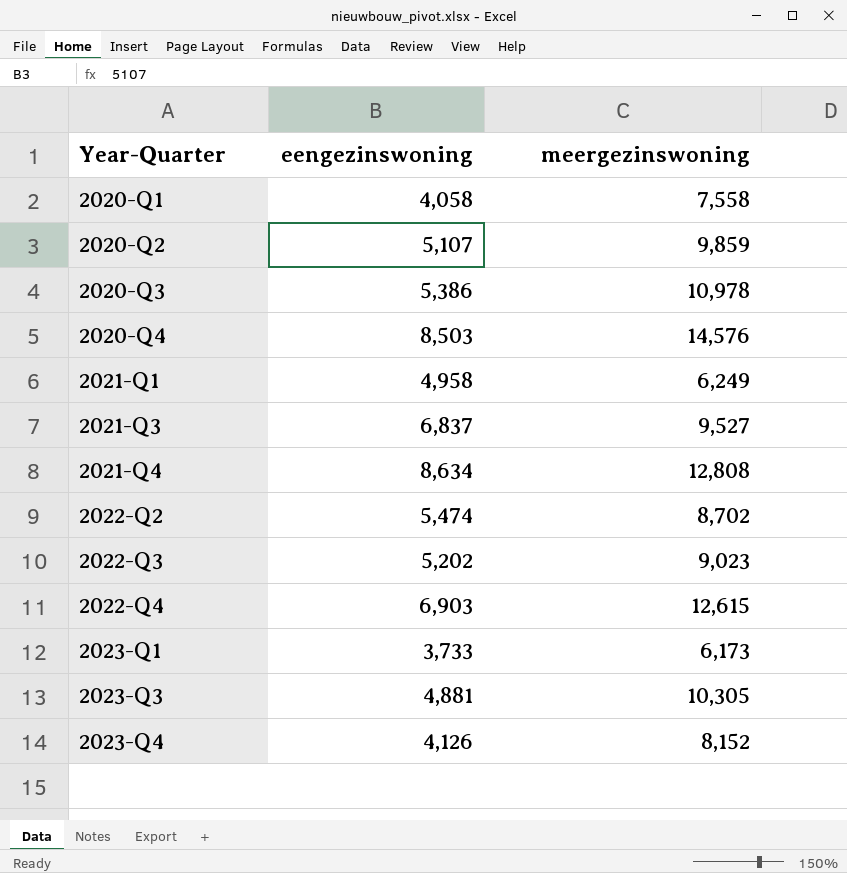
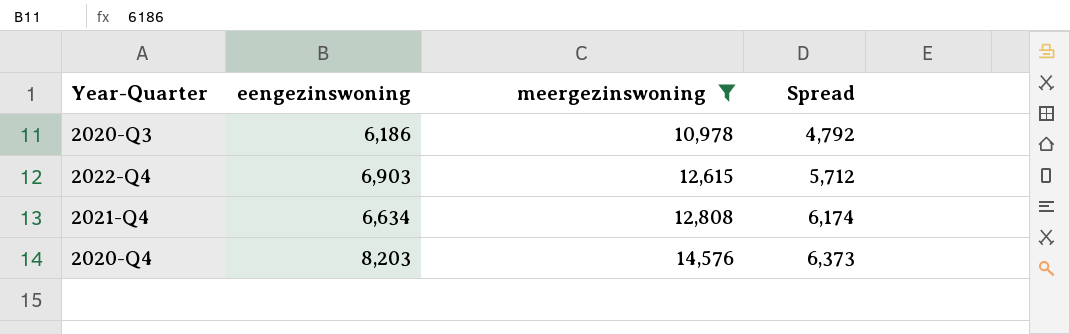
filter: none -> meergezinswoning >= 10,978
row order: Year-Quarter ascending -> meergezinswoning ascending
column Spread | formula: none -> [meergezinswoning] - [eengezinswoning]
2020-Q3 | eengezinswoning: 5,386 -> 6,186
2021-Q4 | eengezinswoning: 8,634 -> 6,634
2020-Q4 | eengezinswoning: 8,503 -> 8,203

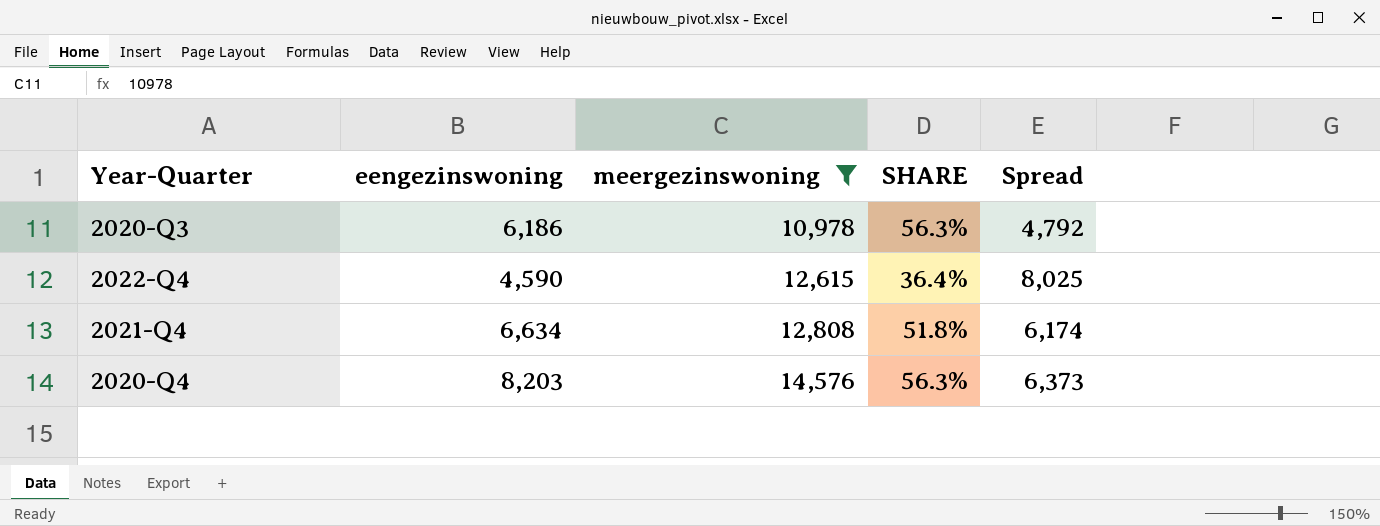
column SHARE | formula: none -> [eengezinswoning] / [meergezinswoning]
2022-Q4 | eengezinswoning: 6,903 -> 4,590
2022-Q4 | Spread: 5,712 -> 8,025

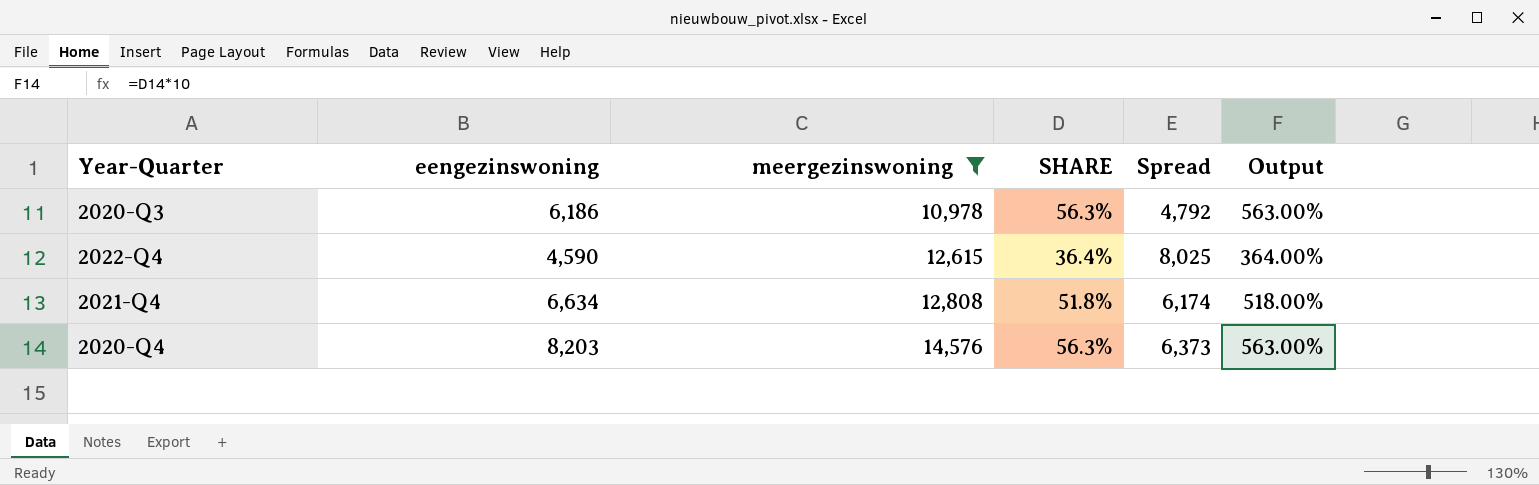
column Output | formula: none -> [SHARE] * 10

